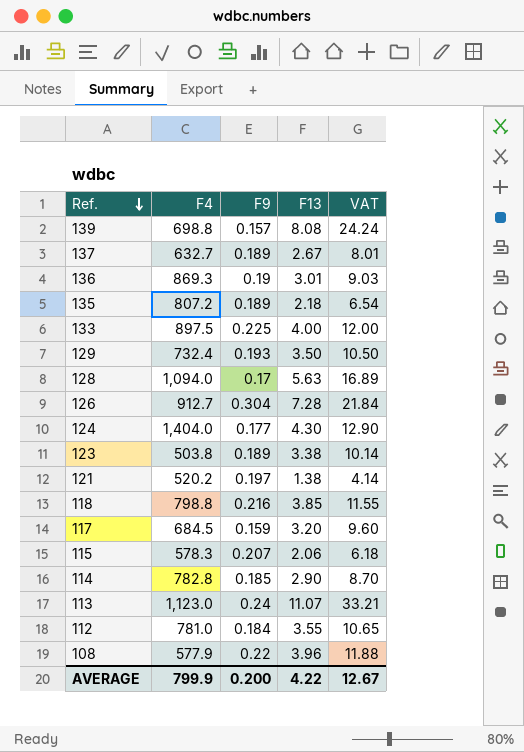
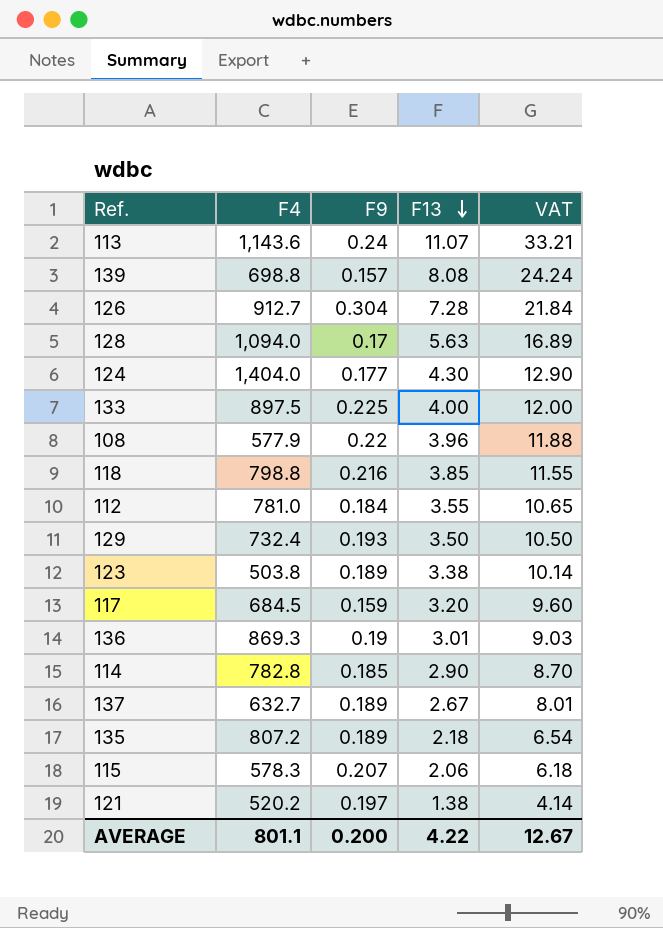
row order: Ref. descending -> F13 descending
113 | F4: 1,123.0 -> 1,143.6
AVERAGE | F4: 799.9 -> 801.1

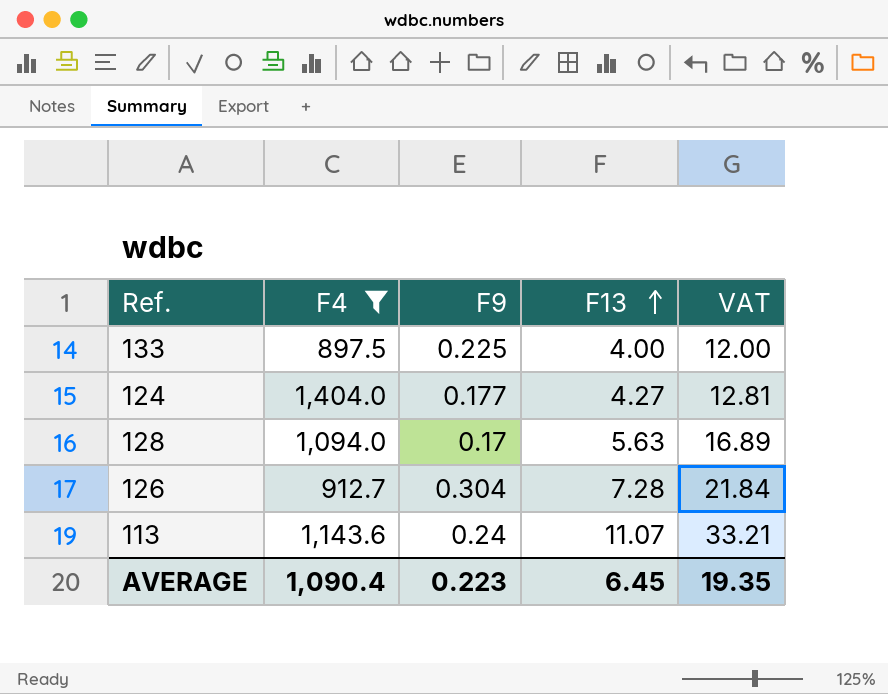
filter: none -> F4 >= 897.5
row order: F13 descending -> F13 ascending
124 | F13: 4.30 -> 4.27
124 | VAT: 12.90 -> 12.81
AVERAGE | F4: 801.1 -> 1,090.4
AVERAGE | F9: 0.200 -> 0.223
AVERAGE | F13: 4.22 -> 6.45
AVERAGE | VAT: 12.67 -> 19.35

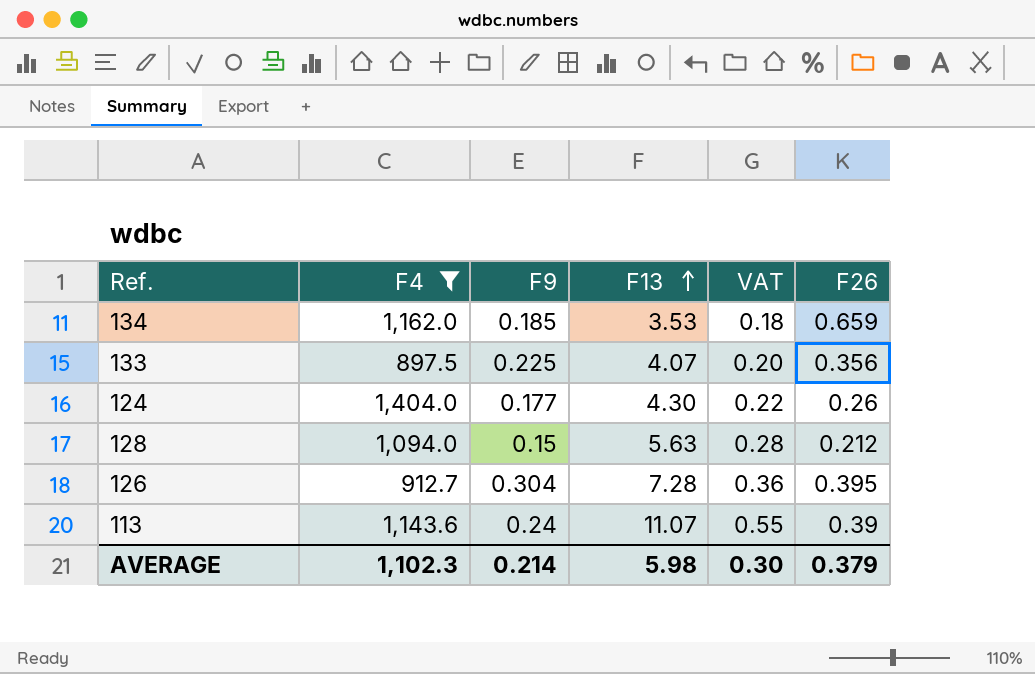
column VAT | formula: [F13] * 3 -> [F13] * 0.05
column F26 | position: none -> 6
row 134: none -> 1,162.0 | 0.185 | 3.53 | 0.18 | 0.659
133 | F13: 4.00 -> 4.07
124 | F13: 4.27 -> 4.30
128 | F9: 0.17 -> 0.15
AVERAGE | F4: 1,090.4 -> 1,102.3
AVERAGE | F9: 0.223 -> 0.214
AVERAGE | F13: 6.45 -> 5.98
AVERAGE | VAT: 19.35 -> 0.30

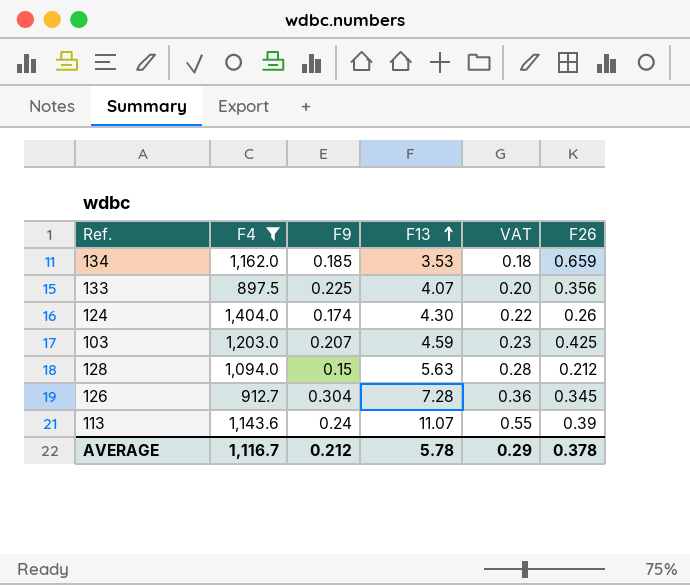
124 | F9: 0.177 -> 0.174
row 103: none -> 1,203.0 | 0.207 | 4.59 | 0.23 | 0.425
126 | F26: 0.395 -> 0.345
AVERAGE | F4: 1,102.3 -> 1,116.7
AVERAGE | F9: 0.214 -> 0.212
AVERAGE | F13: 5.98 -> 5.78
AVERAGE | VAT: 0.30 -> 0.29
AVERAGE | F26: 0.379 -> 0.378

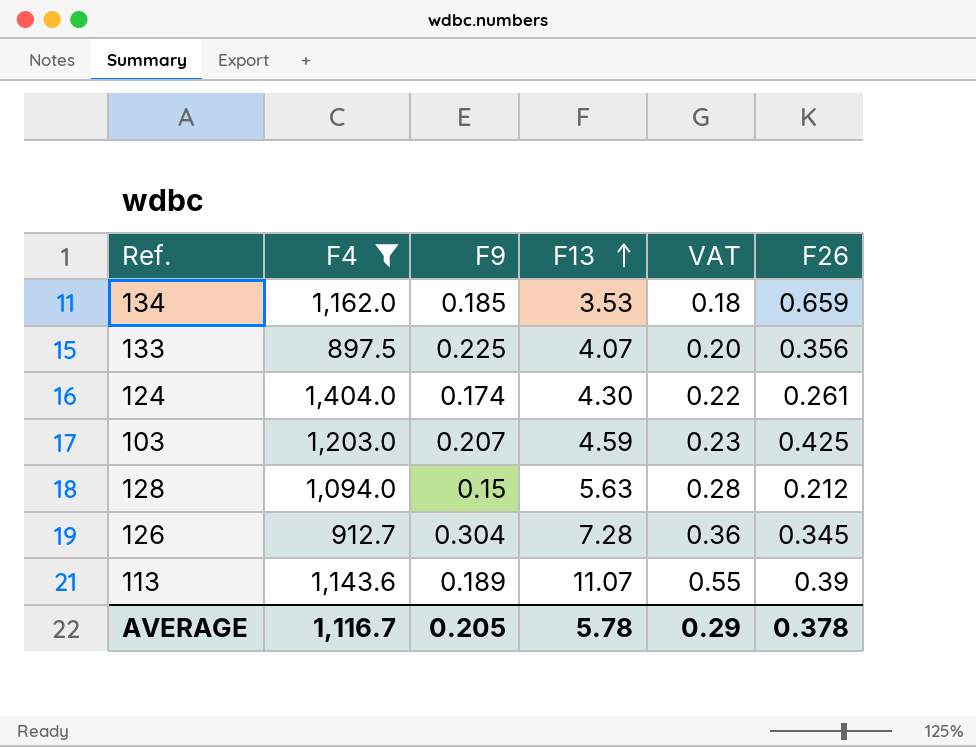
124 | F26: 0.26 -> 0.261
113 | F9: 0.24 -> 0.189
AVERAGE | F9: 0.212 -> 0.205

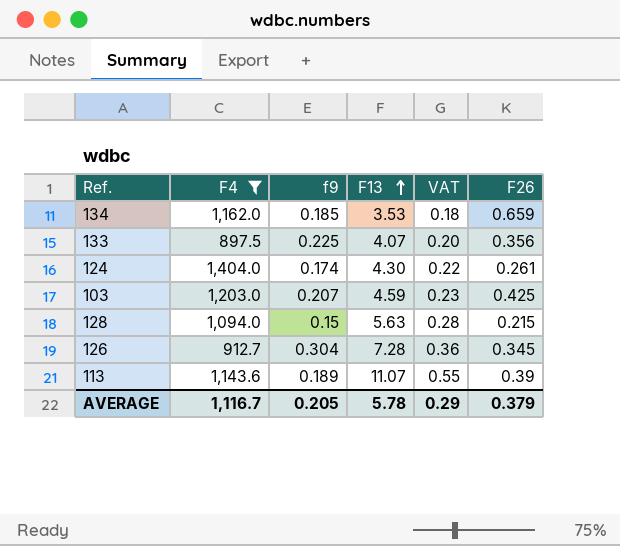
column name: F9 -> f9
128 | F26: 0.212 -> 0.215
AVERAGE | F26: 0.378 -> 0.379

